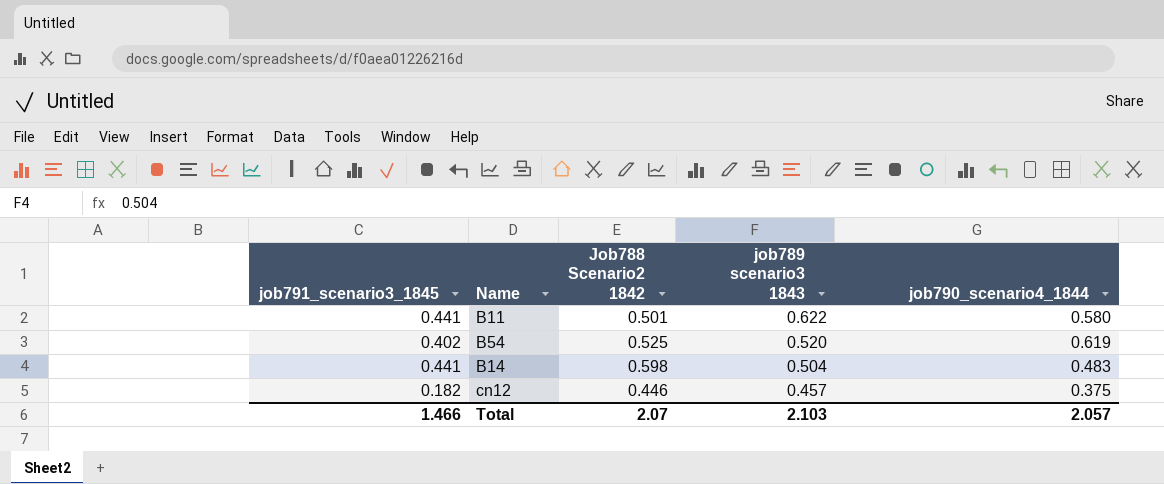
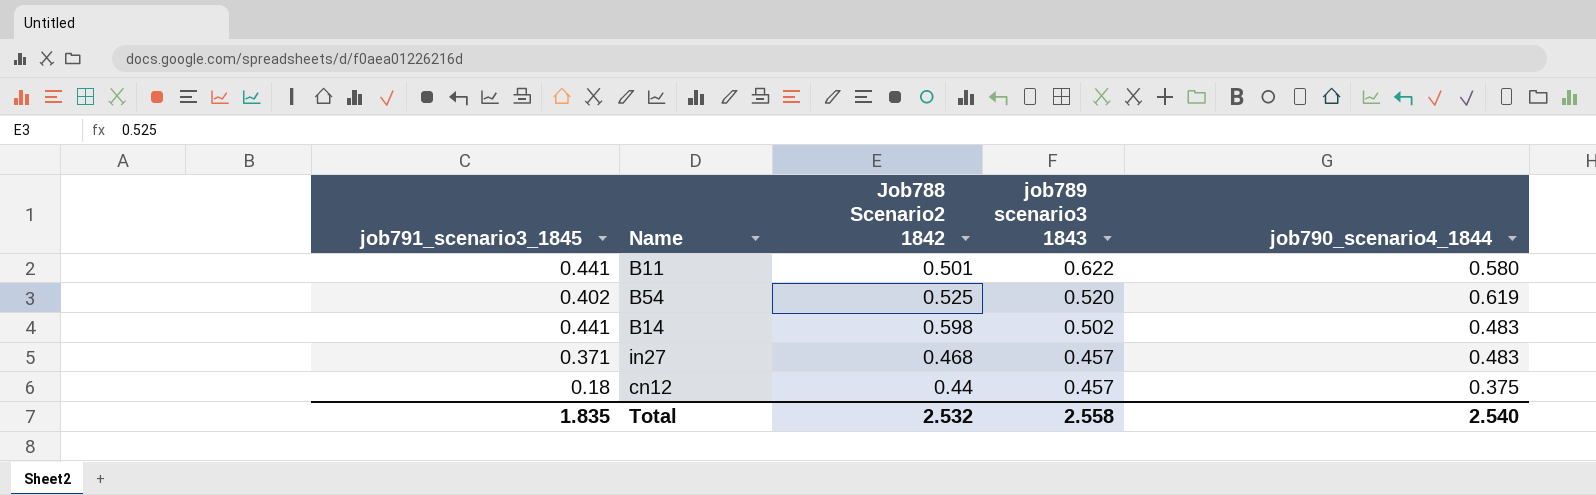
B14 | job789 scenario3 1843: 0.504 -> 0.502
row in27: none -> 0.371 | 0.468 | 0.457 | 0.483
cn12 | job791_scenario3_1845: 0.182 -> 0.18
cn12 | Job788 Scenario2 1842: 0.446 -> 0.44
Total | job791_scenario3_1845: 1.466 -> 1.835
Total | Job788 Scenario2 1842: 2.07 -> 2.532
Total | job789 scenario3 1843: 2.103 -> 2.558
Total | job790_scenario4_1844: 2.057 -> 2.540

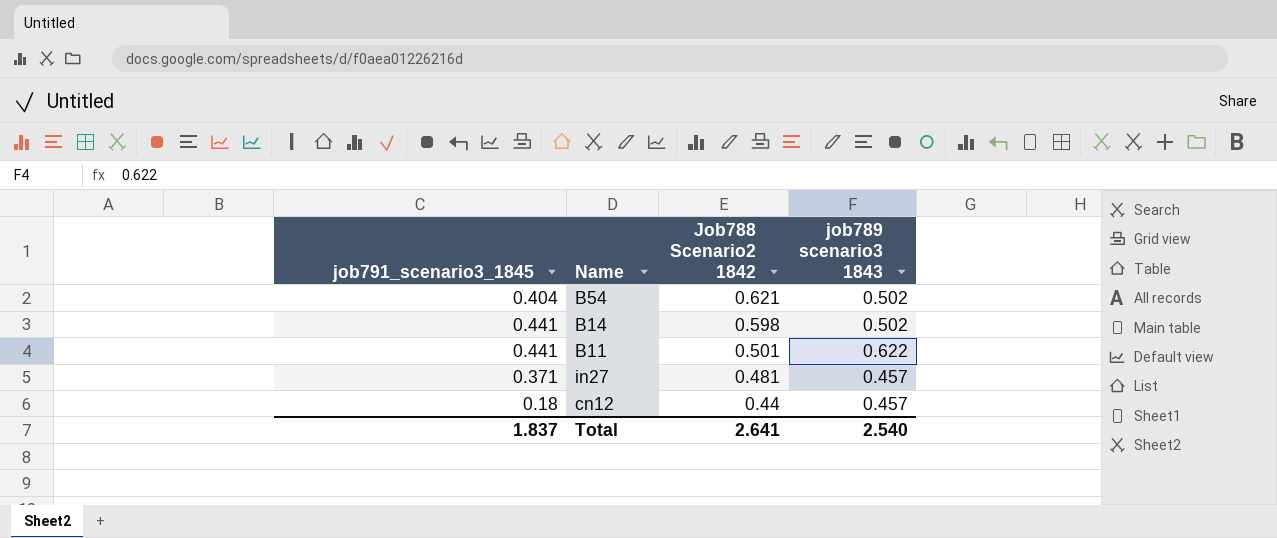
row order: job789 scenario3 1843 descending -> Job788 Scenario2 1842 descending
column job790_scenario4_1844 | position: 5 -> none
B54 | job791_scenario3_1845: 0.402 -> 0.404
B54 | Job788 Scenario2 1842: 0.525 -> 0.621
B54 | job789 scenario3 1843: 0.520 -> 0.502
in27 | Job788 Scenario2 1842: 0.468 -> 0.481
Total | job791_scenario3_1845: 1.835 -> 1.837
Total | Job788 Scenario2 1842: 2.532 -> 2.641
Total | job789 scenario3 1843: 2.558 -> 2.540

